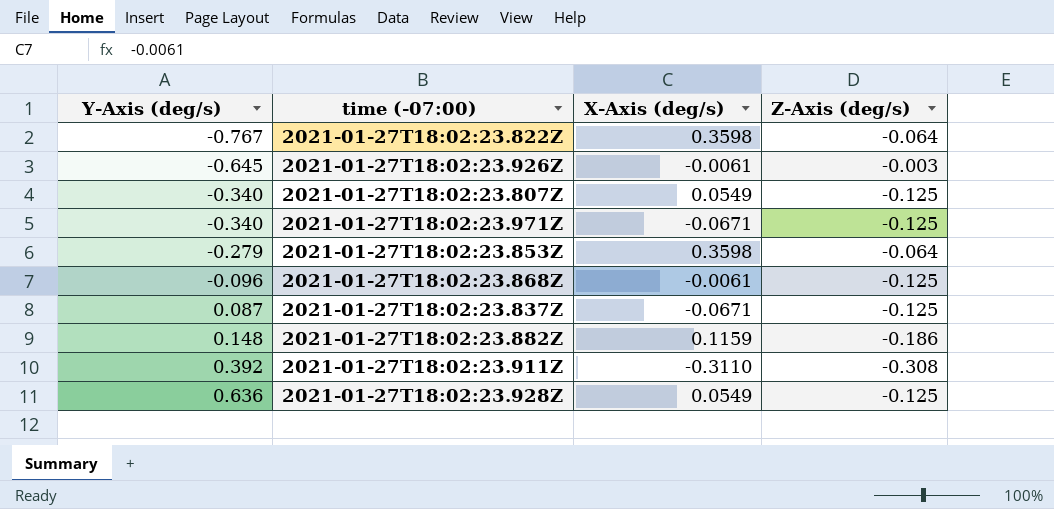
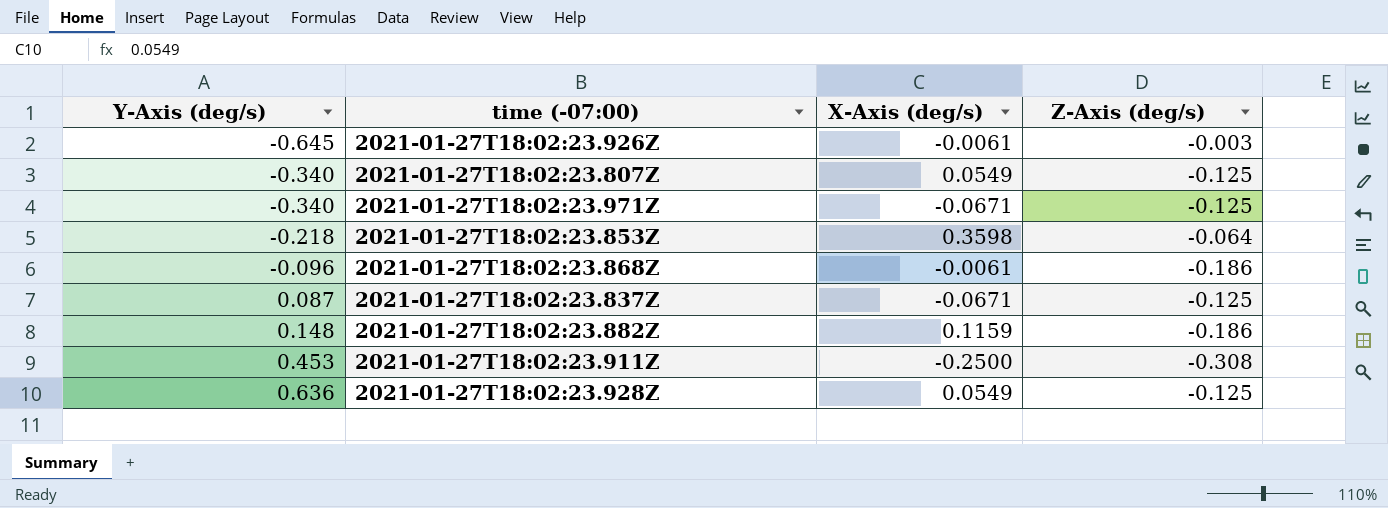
row 2021-01-27T18:02:23.822Z: -0.767 | 0.3598 | -0.064 -> none
2021-01-27T18:02:23.853Z | Y-Axis (deg/s): -0.279 -> -0.218
2021-01-27T18:02:23.868Z | Z-Axis (deg/s): -0.125 -> -0.186
2021-01-27T18:02:23.911Z | Y-Axis (deg/s): 0.392 -> 0.453
2021-01-27T18:02:23.911Z | X-Axis (deg/s): -0.3110 -> -0.2500

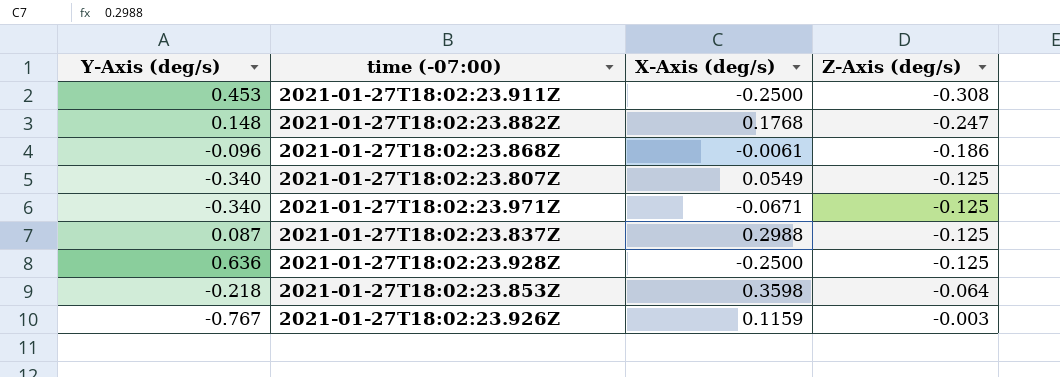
row order: Y-Axis (deg/s) ascending -> Z-Axis (deg/s) ascending
2021-01-27T18:02:23.882Z | X-Axis (deg/s): 0.1159 -> 0.1768
2021-01-27T18:02:23.882Z | Z-Axis (deg/s): -0.186 -> -0.247
2021-01-27T18:02:23.837Z | X-Axis (deg/s): -0.0671 -> 0.2988
2021-01-27T18:02:23.928Z | X-Axis (deg/s): 0.0549 -> -0.2500
2021-01-27T18:02:23.926Z | Y-Axis (deg/s): -0.645 -> -0.767
2021-01-27T18:02:23.926Z | X-Axis (deg/s): -0.0061 -> 0.1159

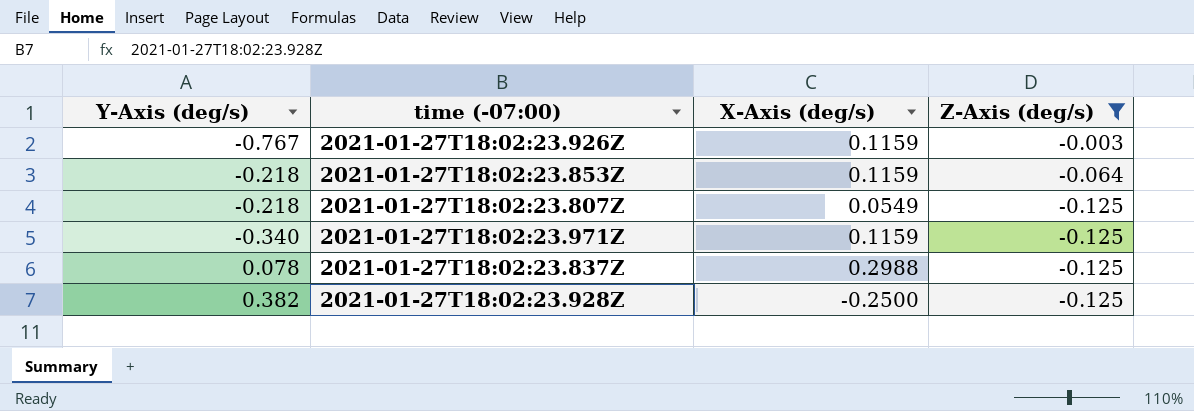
filter: none -> Z-Axis (deg/s) >= -0.125
row order: Z-Axis (deg/s) ascending -> Z-Axis (deg/s) descending
2021-01-27T18:02:23.853Z | X-Axis (deg/s): 0.3598 -> 0.1159
2021-01-27T18:02:23.807Z | Y-Axis (deg/s): -0.340 -> -0.218
2021-01-27T18:02:23.971Z | X-Axis (deg/s): -0.0671 -> 0.1159
2021-01-27T18:02:23.837Z | Y-Axis (deg/s): 0.087 -> 0.078
2021-01-27T18:02:23.928Z | Y-Axis (deg/s): 0.636 -> 0.382

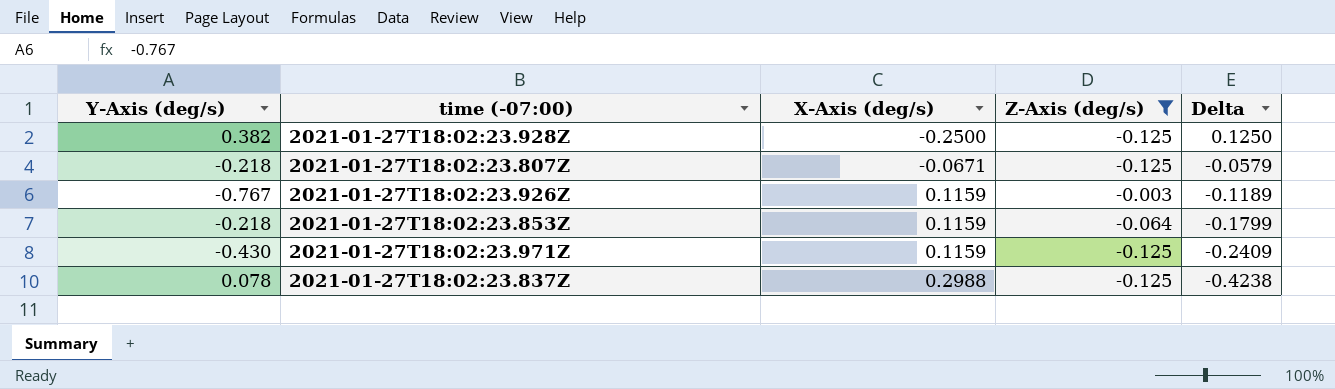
row order: Z-Axis (deg/s) descending -> X-Axis (deg/s) ascending
column Delta | formula: none -> [Z-Axis (deg/s)] - [X-Axis (deg/s)]
2021-01-27T18:02:23.807Z | X-Axis (deg/s): 0.0549 -> -0.0671
2021-01-27T18:02:23.971Z | Y-Axis (deg/s): -0.340 -> -0.430

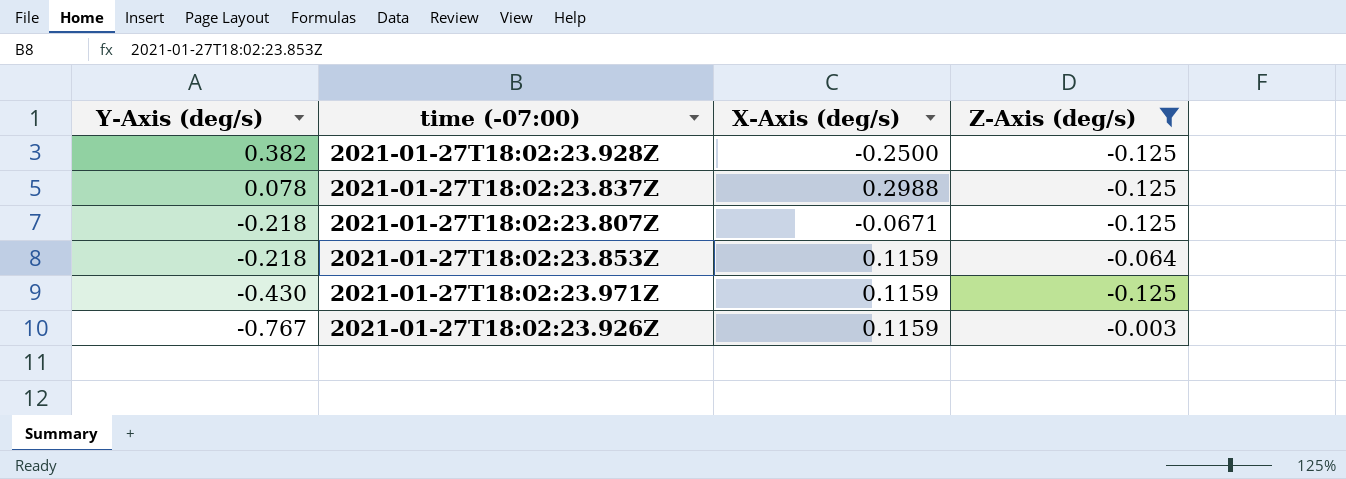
row order: X-Axis (deg/s) ascending -> Y-Axis (deg/s) descending
column Delta | formula: [Z-Axis (deg/s)] - [X-Axis (deg/s)] -> none

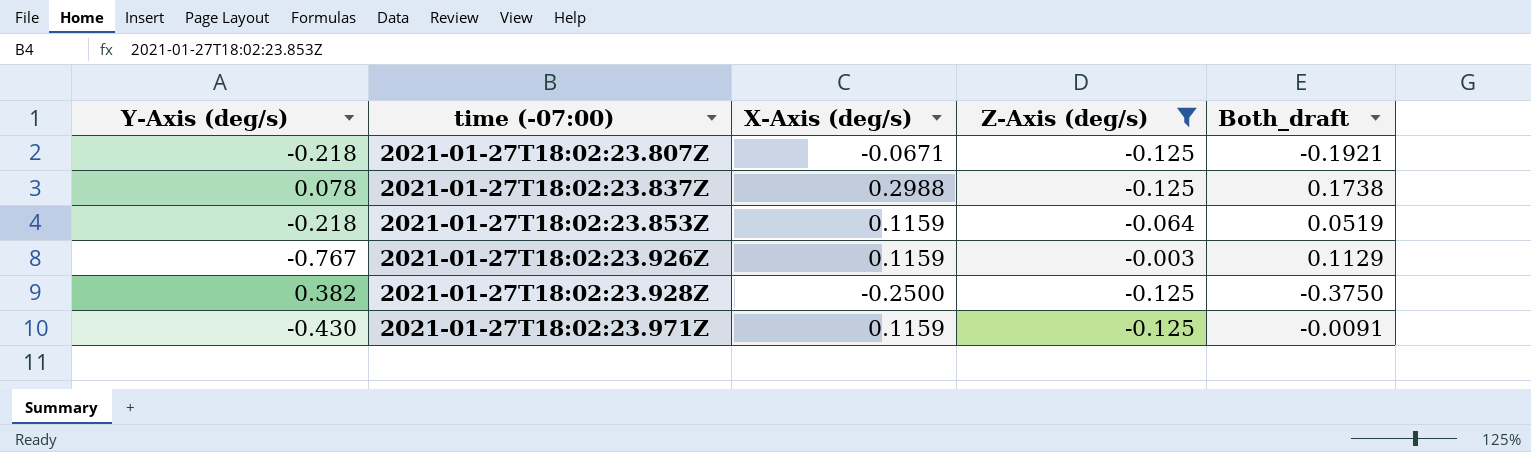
row order: Y-Axis (deg/s) descending -> time (-07:00) ascending
column Both_draft | formula: none -> [X-Axis (deg/s)] + [Z-Axis (deg/s)]

